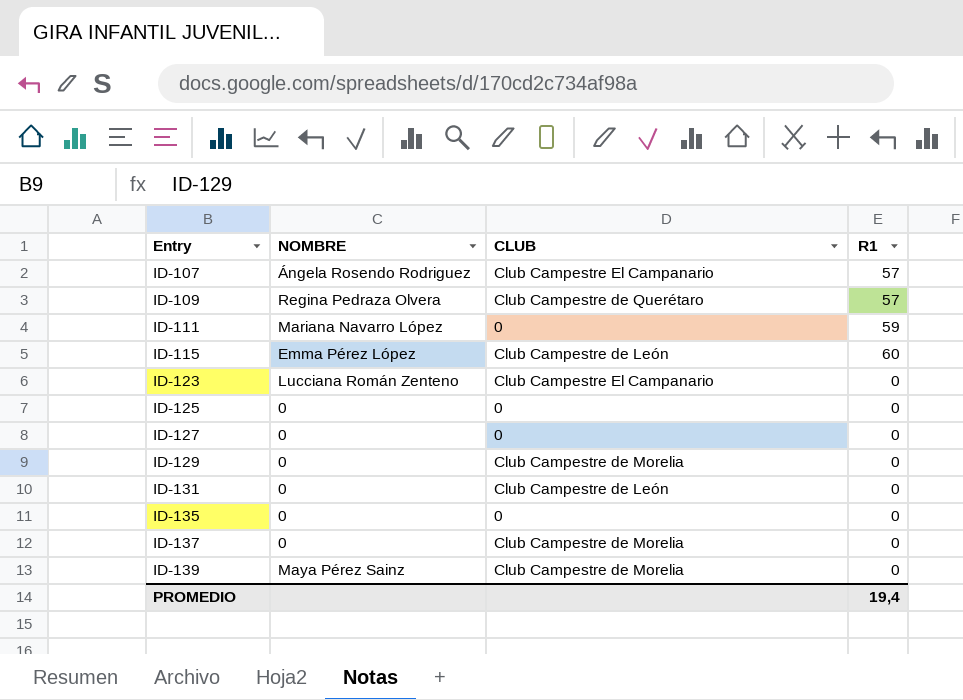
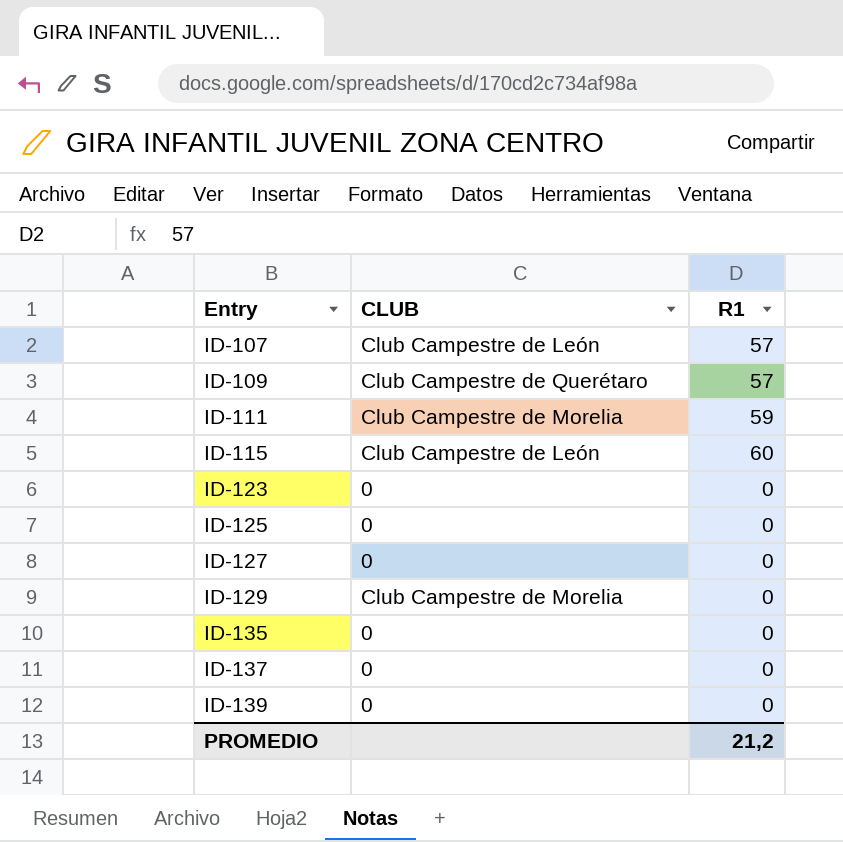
column NOMBRE | position: 2 -> none
row ID-131: 0 | Club Campestre de León | 0 -> none
ID-107 | CLUB: Club Campestre El Campanario -> Club Campestre de León
ID-111 | CLUB: 0 -> Club Campestre de Morelia
ID-123 | CLUB: Club Campestre El Campanario -> 0
ID-137 | CLUB: Club Campestre de Morelia -> 0
ID-139 | CLUB: Club Campestre de Morelia -> 0
PROMEDIO | R1: 19,4 -> 21,2

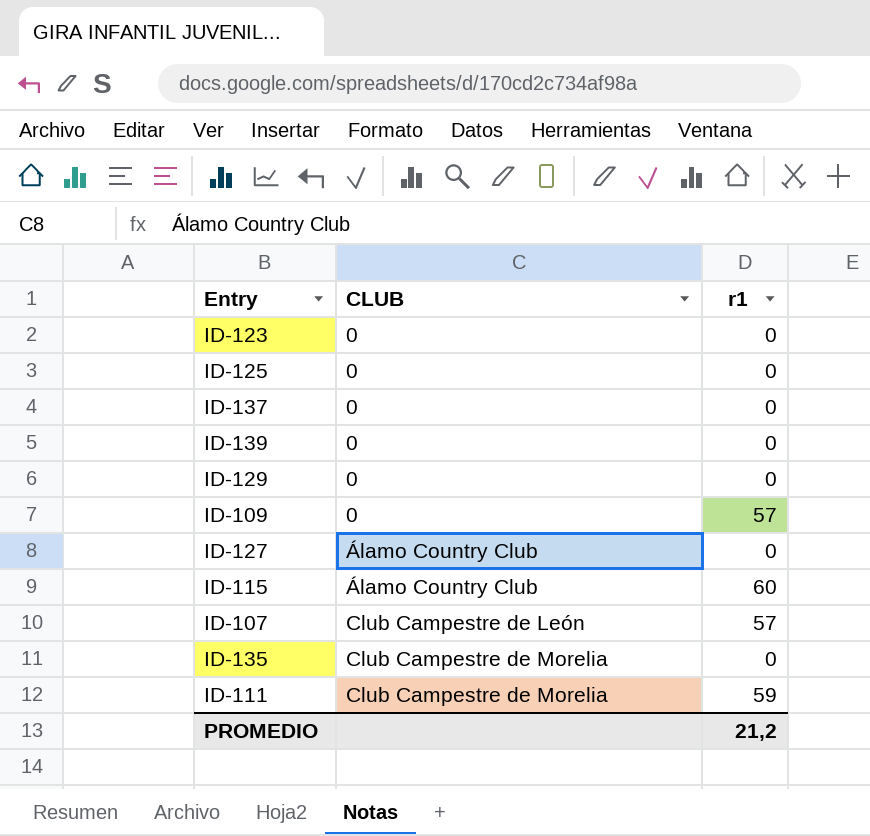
row order: Entry ascending -> CLUB ascending
column name: R1 -> r1
ID-129 | CLUB: Club Campestre de Morelia -> 0
ID-109 | CLUB: Club Campestre de Querétaro -> 0
ID-127 | CLUB: 0 -> Álamo Country Club
ID-115 | CLUB: Club Campestre de León -> Álamo Country Club
ID-135 | CLUB: 0 -> Club Campestre de Morelia

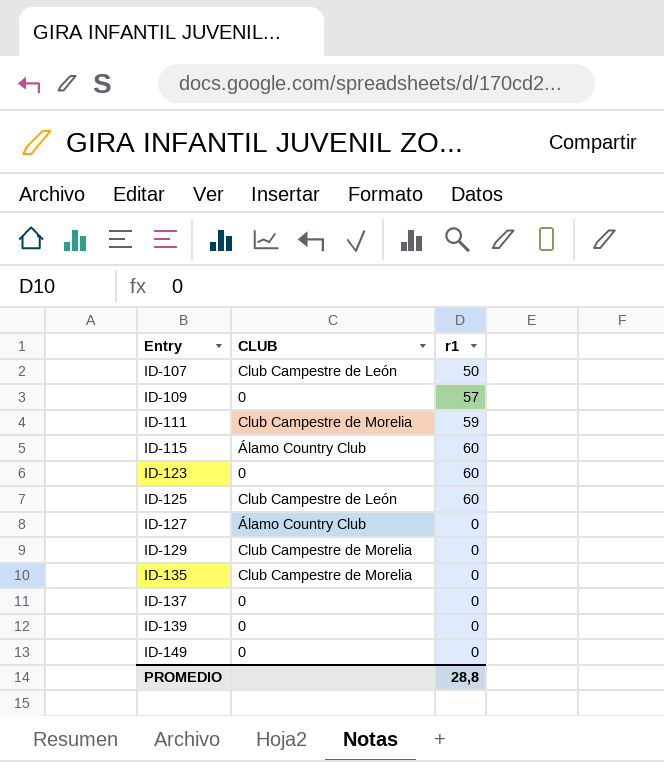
row order: CLUB ascending -> Entry ascending
ID-107 | r1: 57 -> 50
ID-123 | r1: 0 -> 60
ID-125 | CLUB: 0 -> Club Campestre de León
ID-125 | r1: 0 -> 60
ID-129 | CLUB: 0 -> Club Campestre de Morelia
row ID-149: none -> 0 | 0
PROMEDIO | r1: 21,2 -> 28,8

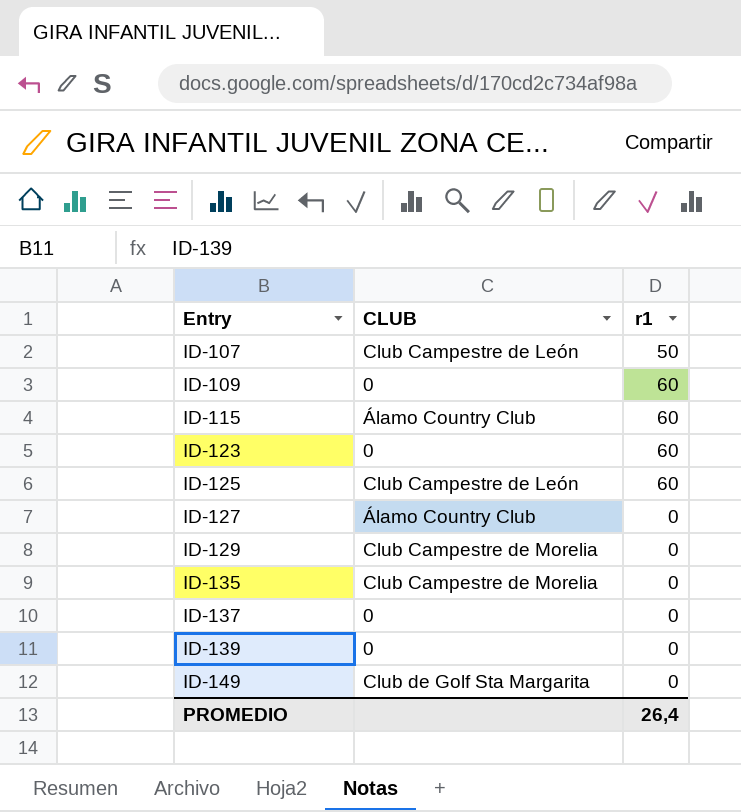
row ID-111: Club Campestre de Morelia | 59 -> none
ID-109 | r1: 57 -> 60
ID-149 | CLUB: 0 -> Club de Golf Sta Margarita
PROMEDIO | r1: 28,8 -> 26,4

